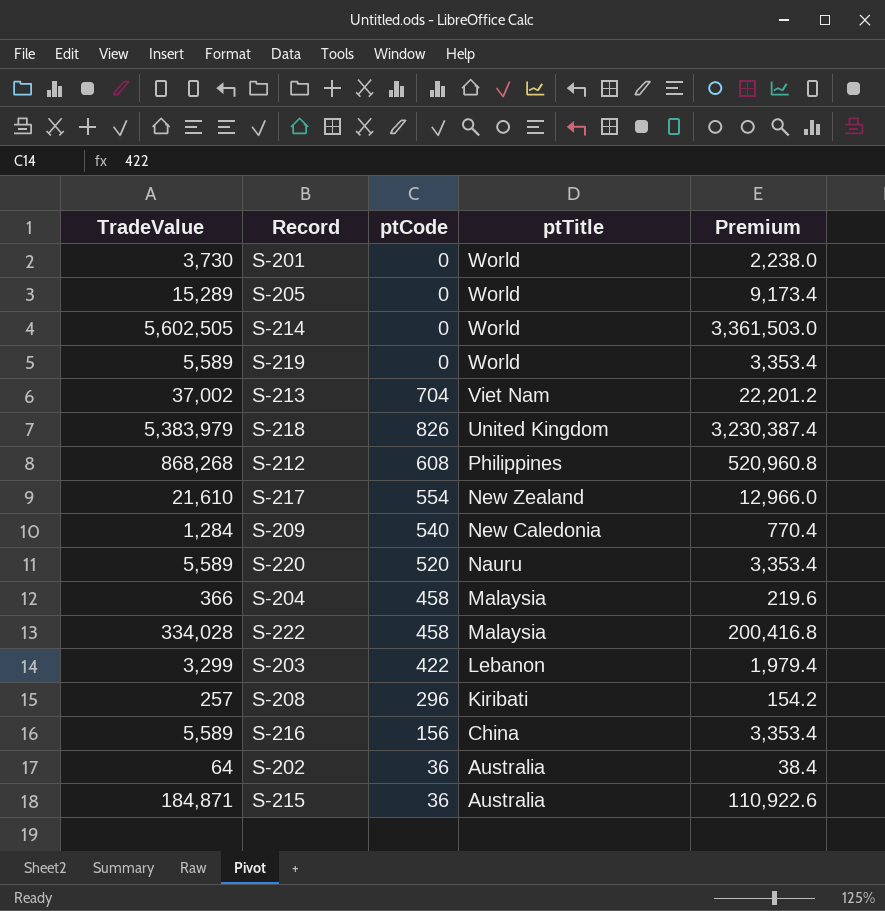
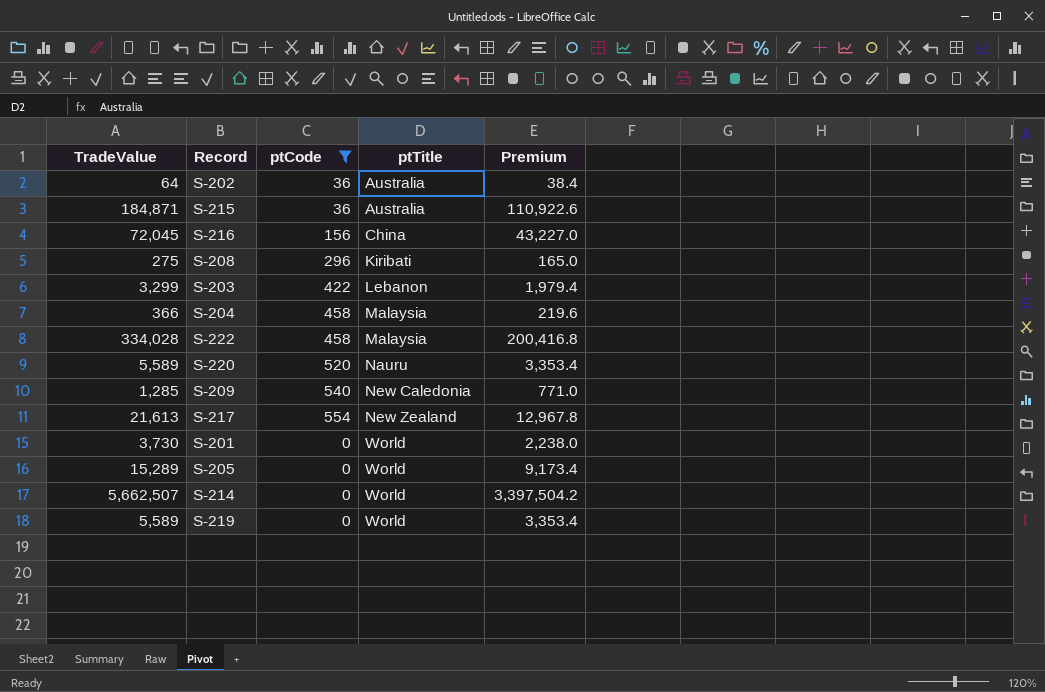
filter: none -> ptCode <= 554
row order: ptTitle descending -> ptTitle ascending
S-216 | TradeValue: 5,589 -> 72,045
S-216 | Premium: 3,353.4 -> 43,227.0
S-208 | TradeValue: 257 -> 275
S-208 | Premium: 154.2 -> 165.0
S-209 | TradeValue: 1,284 -> 1,285
S-209 | Premium: 770.4 -> 771.0
S-217 | TradeValue: 21,610 -> 21,613
S-217 | Premium: 12,966.0 -> 12,967.8
S-214 | TradeValue: 5,602,505 -> 5,662,507
S-214 | Premium: 3,361,503.0 -> 3,397,504.2

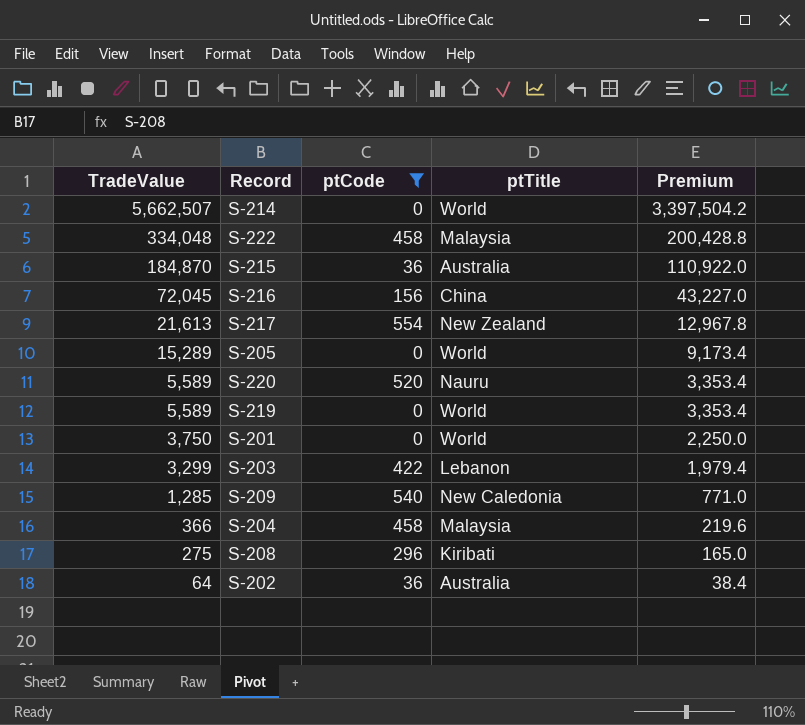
row order: ptTitle ascending -> TradeValue descending
S-222 | TradeValue: 334,028 -> 334,048
S-222 | Premium: 200,416.8 -> 200,428.8
S-215 | TradeValue: 184,871 -> 184,870
S-215 | Premium: 110,922.6 -> 110,922.0
S-201 | TradeValue: 3,730 -> 3,750
S-201 | Premium: 2,238.0 -> 2,250.0

